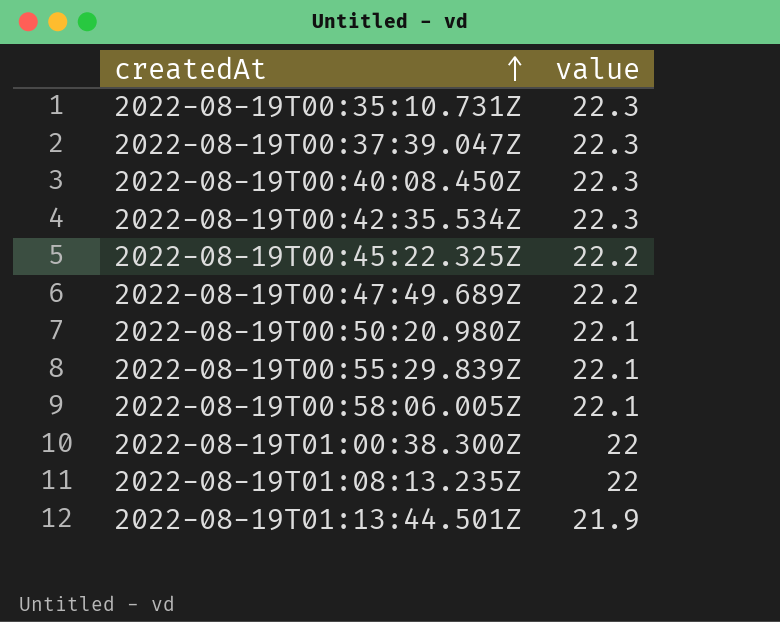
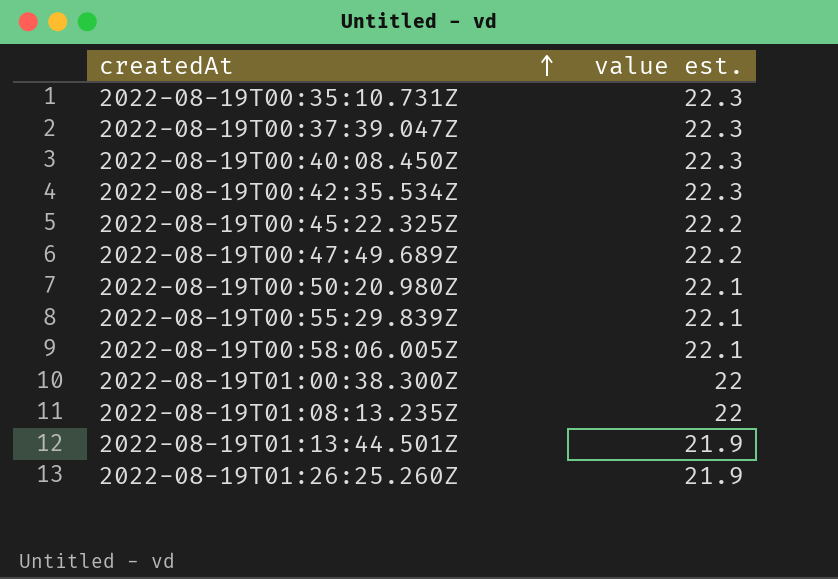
column name: value -> value est.
row 2022-08-19T01:26:25.260Z: none -> 21.9

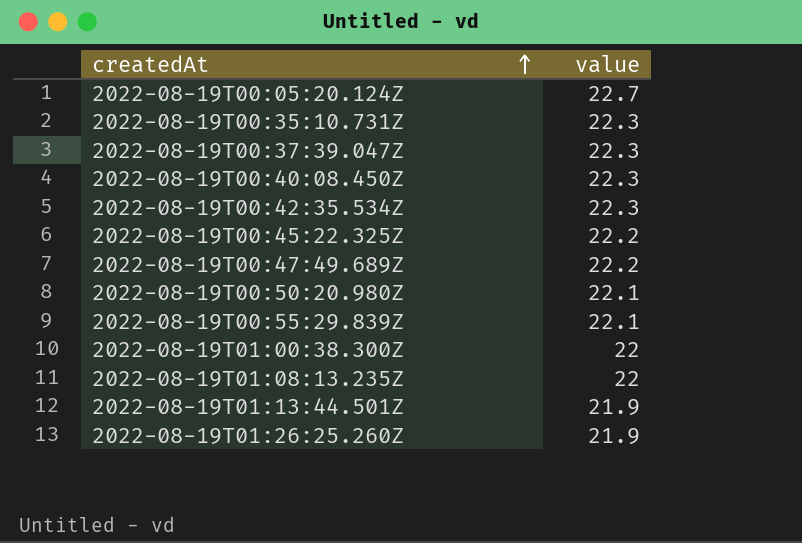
column name: value est. -> value
row 2022-08-19T00:58:06.005Z: 22.1 -> none
row 2022-08-19T00:05:20.124Z: none -> 22.7

